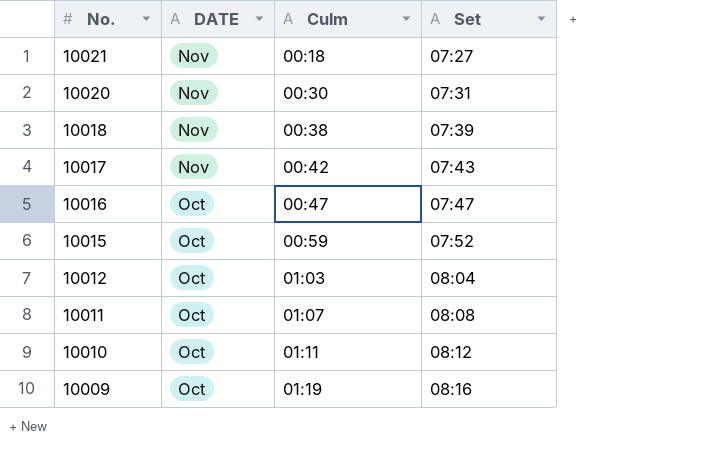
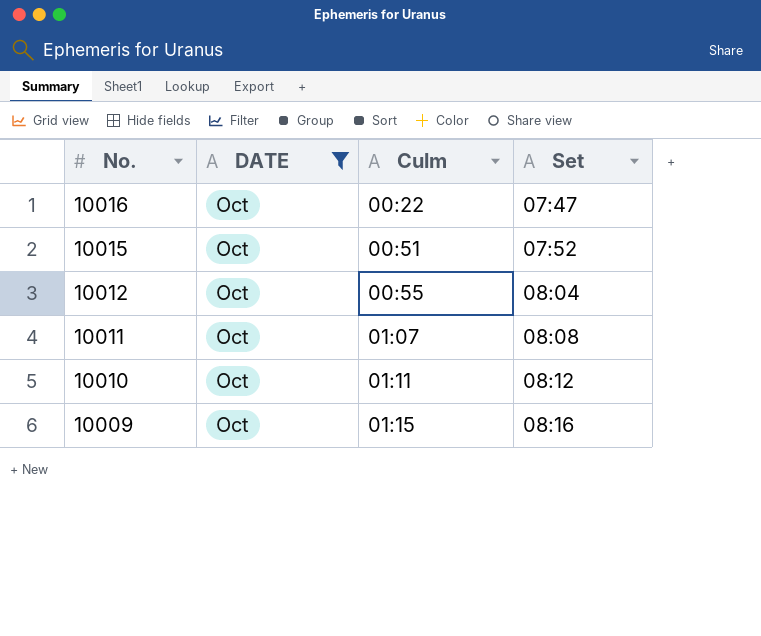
filter: none -> DATE = Oct
10016 | Culm: 00:47 -> 00:22
10015 | Culm: 00:59 -> 00:51
10012 | Culm: 01:03 -> 00:55
10009 | Culm: 01:19 -> 01:15

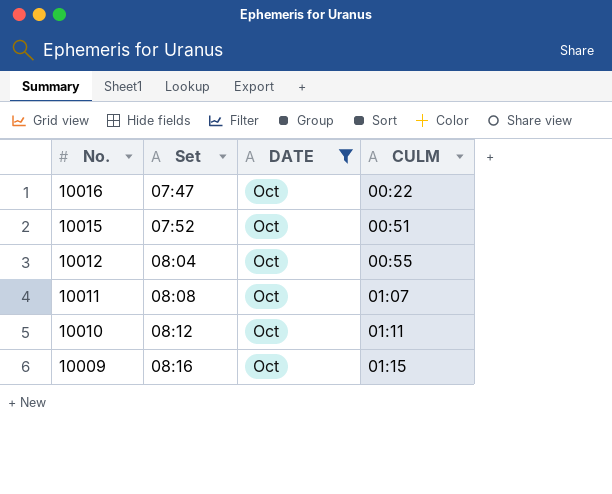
column Set | position: 4 -> 2
column name: Culm -> CULM

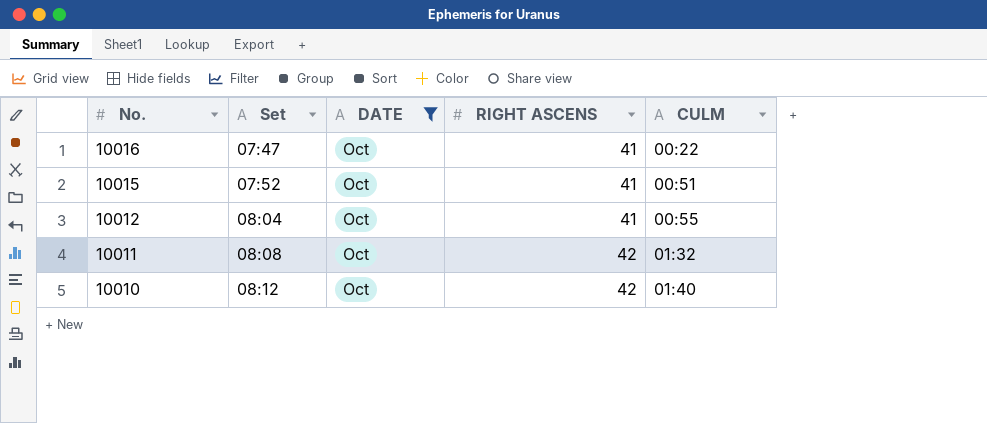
column RIGHT ASCENS | position: none -> 4
row 10009: 08:16 | Oct | 01:15 -> none
10011 | CULM: 01:07 -> 01:32
10010 | CULM: 01:11 -> 01:40

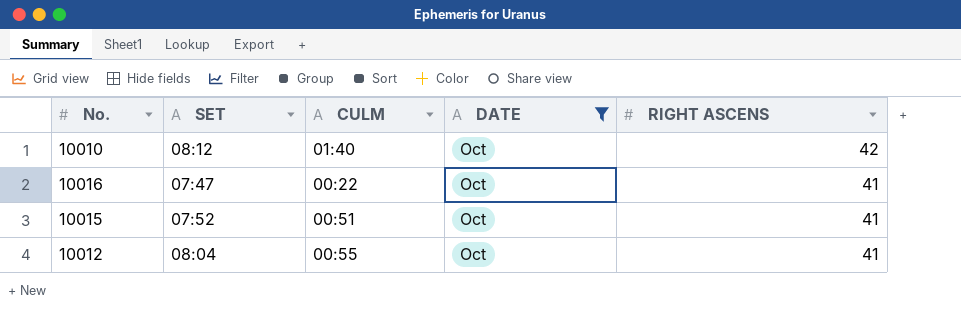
row order: No. descending -> RIGHT ASCENS descending
column name: Set -> SET
column CULM | position: 5 -> 3
row 10011: 08:08 | Oct | 42 | 01:32 -> none

